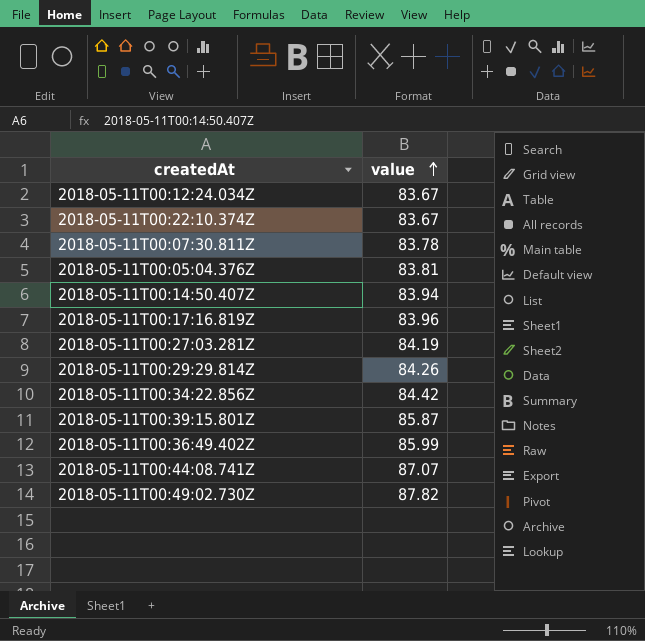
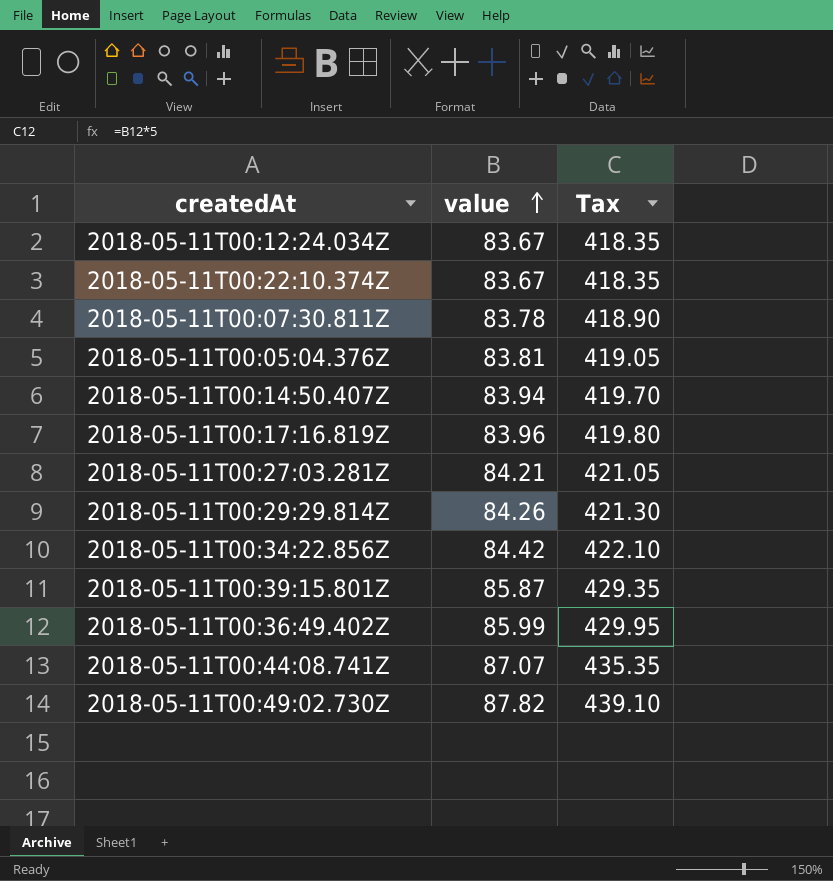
column Tax | formula: none -> [value] * 5
2018-05-11T00:27:03.281Z | value: 84.19 -> 84.21

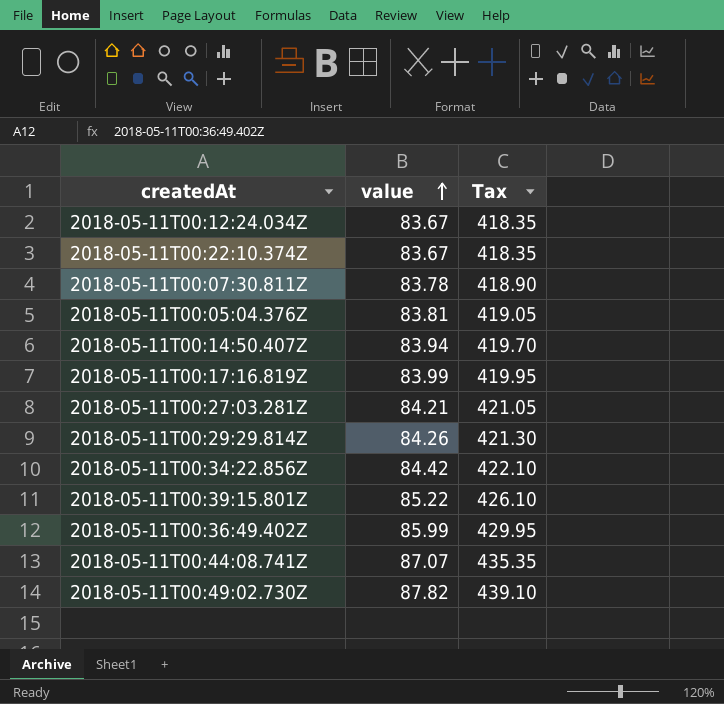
2018-05-11T00:17:16.819Z | value: 83.96 -> 83.99
2018-05-11T00:17:16.819Z | Tax: 419.80 -> 419.95
2018-05-11T00:39:15.801Z | value: 85.87 -> 85.22
2018-05-11T00:39:15.801Z | Tax: 429.35 -> 426.10

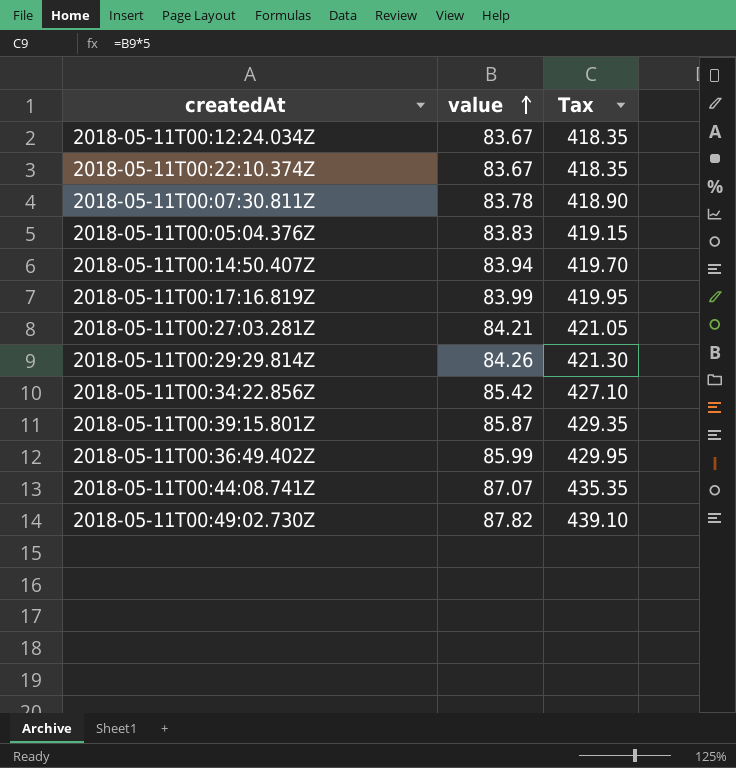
2018-05-11T00:05:04.376Z | value: 83.81 -> 83.83
2018-05-11T00:05:04.376Z | Tax: 419.05 -> 419.15
2018-05-11T00:34:22.856Z | value: 84.42 -> 85.42
2018-05-11T00:34:22.856Z | Tax: 422.10 -> 427.10
2018-05-11T00:39:15.801Z | value: 85.22 -> 85.87
2018-05-11T00:39:15.801Z | Tax: 426.10 -> 429.35

